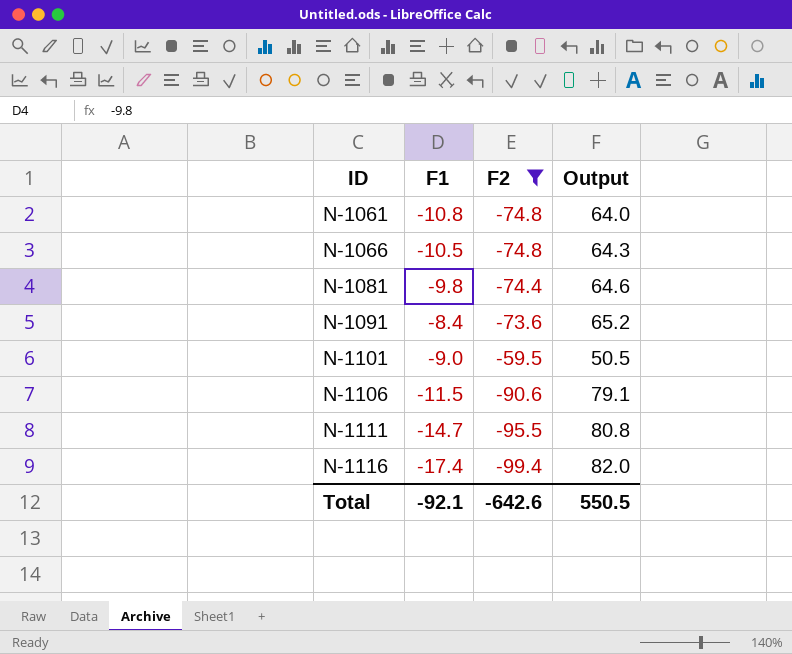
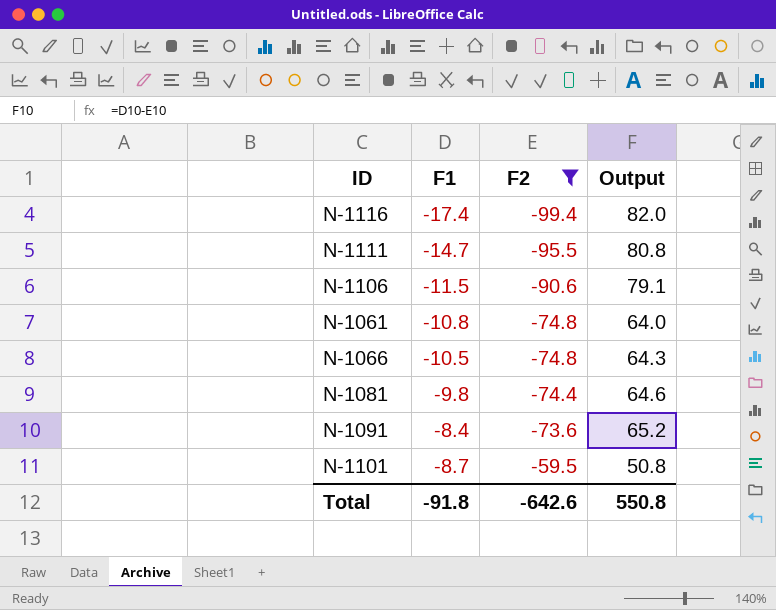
row order: ID ascending -> F2 ascending
N-1101 | F1: -9.0 -> -8.7
N-1101 | Output: 50.5 -> 50.8
Total | F1: -92.1 -> -91.8
Total | Output: 550.5 -> 550.8

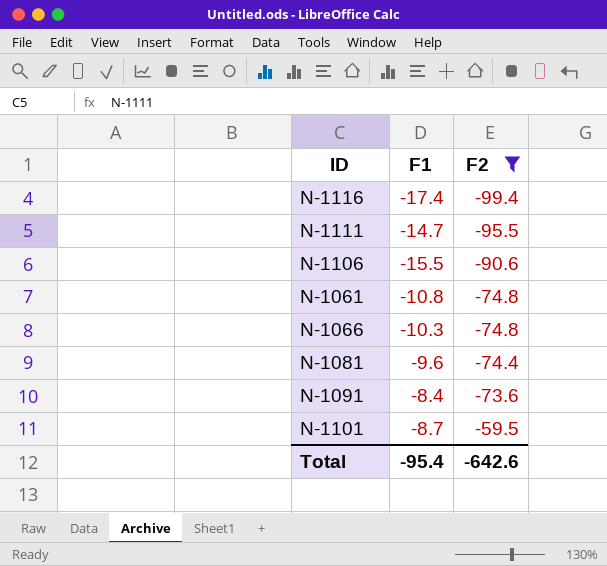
column Output | formula: [F1] - [F2] -> none
N-1106 | F1: -11.5 -> -15.5
N-1066 | F1: -10.5 -> -10.3
N-1081 | F1: -9.8 -> -9.6
Total | F1: -91.8 -> -95.4

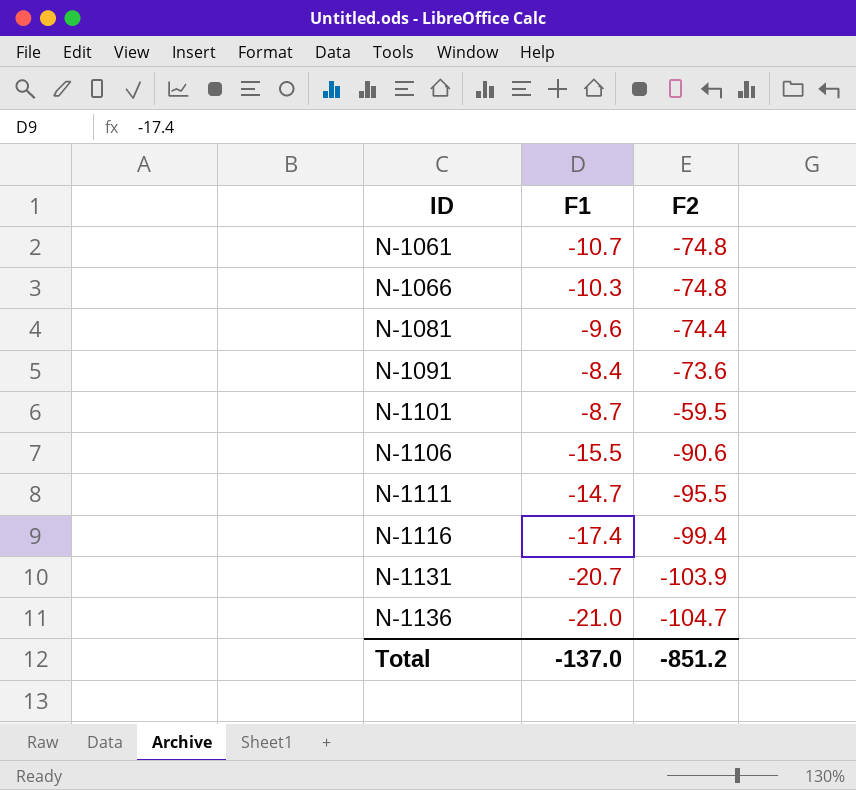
filter: F2 >= -99.4 -> none
row order: F2 ascending -> ID ascending
N-1061 | F1: -10.8 -> -10.7
Total | F1: -95.4 -> -137.0
Total | F2: -642.6 -> -851.2

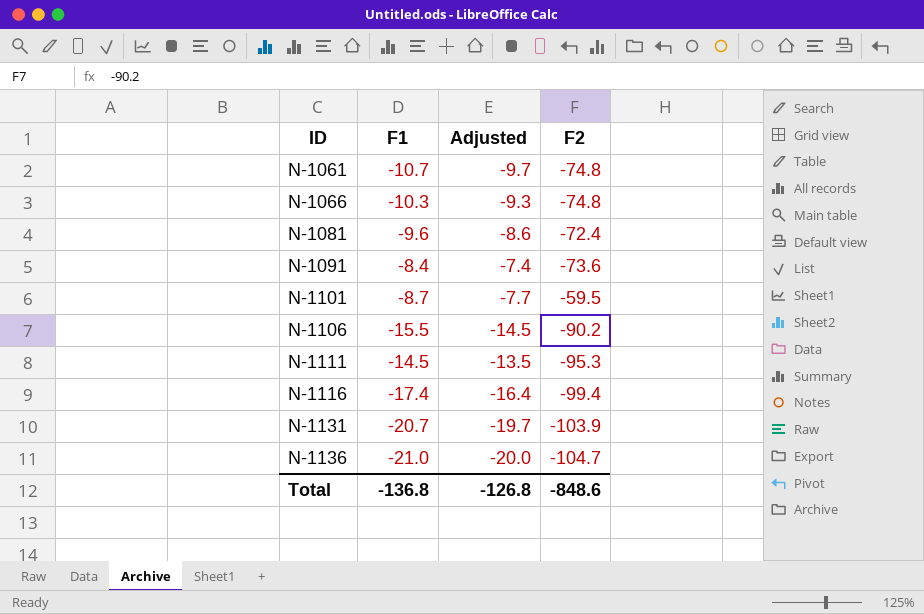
column Adjusted | formula: none -> [F1] + 1
N-1081 | F2: -74.4 -> -72.4
N-1106 | F2: -90.6 -> -90.2
N-1111 | F1: -14.7 -> -14.5
N-1111 | F2: -95.5 -> -95.3
Total | F1: -137.0 -> -136.8
Total | F2: -851.2 -> -848.6

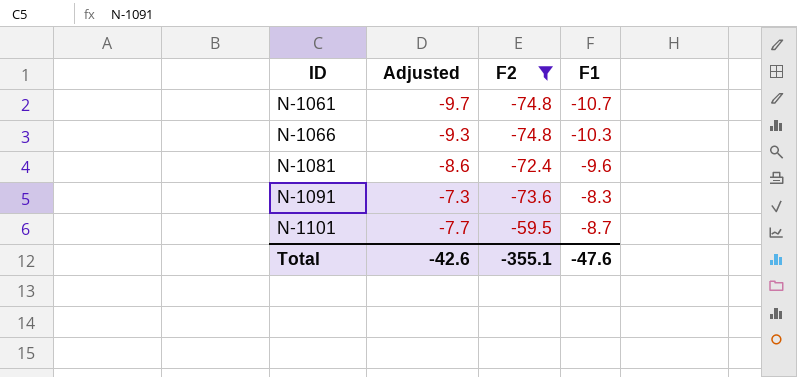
filter: none -> F2 >= -74.8
column F1 | position: 2 -> 4
N-1091 | Adjusted: -7.4 -> -7.3
N-1091 | F1: -8.4 -> -8.3
Total | Adjusted: -126.8 -> -42.6
Total | F2: -848.6 -> -355.1
Total | F1: -136.8 -> -47.6

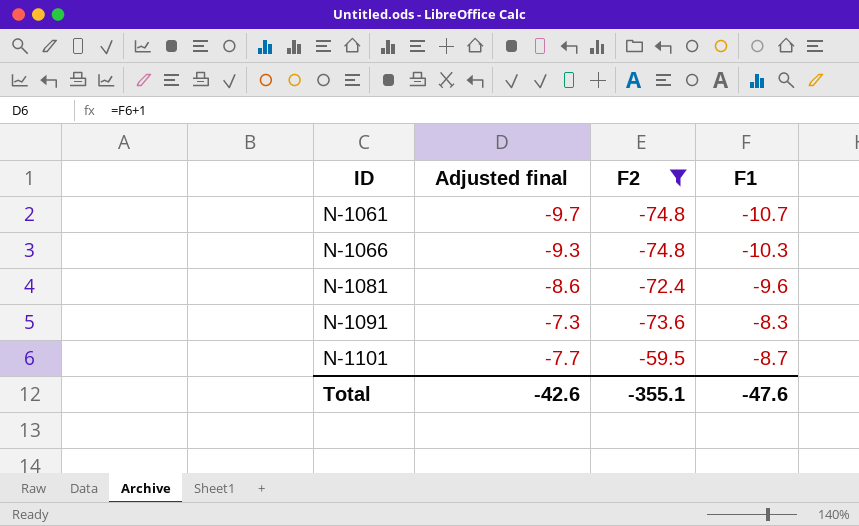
column name: Adjusted -> Adjusted final

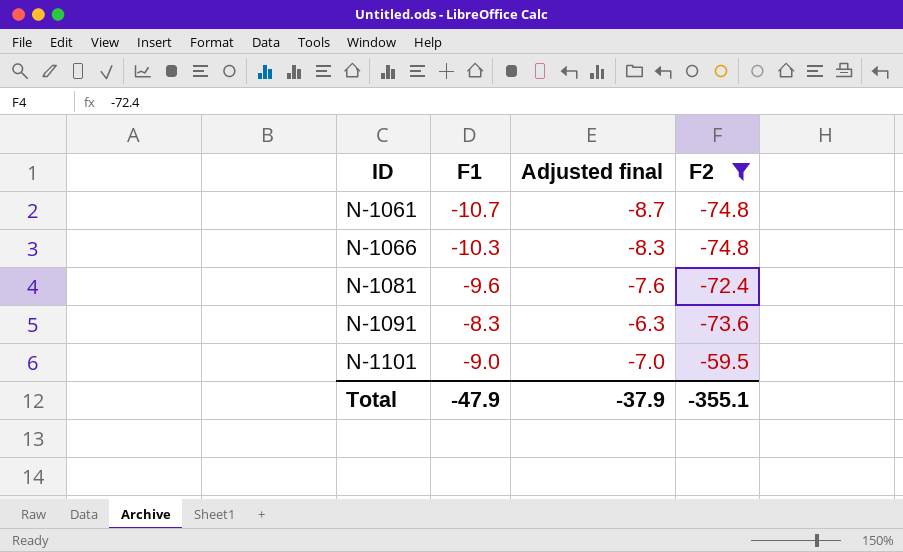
column F1 | position: 4 -> 2
column Adjusted final | formula: [F1] + 1 -> [F1] + 2
N-1101 | F1: -8.7 -> -9.0
Total | F1: -47.6 -> -47.9
Total | Adjusted final: -42.6 -> -37.9

